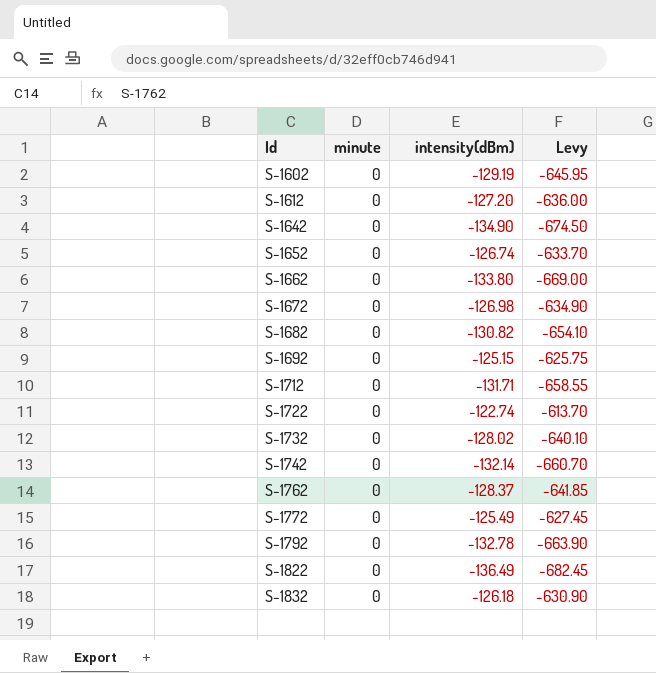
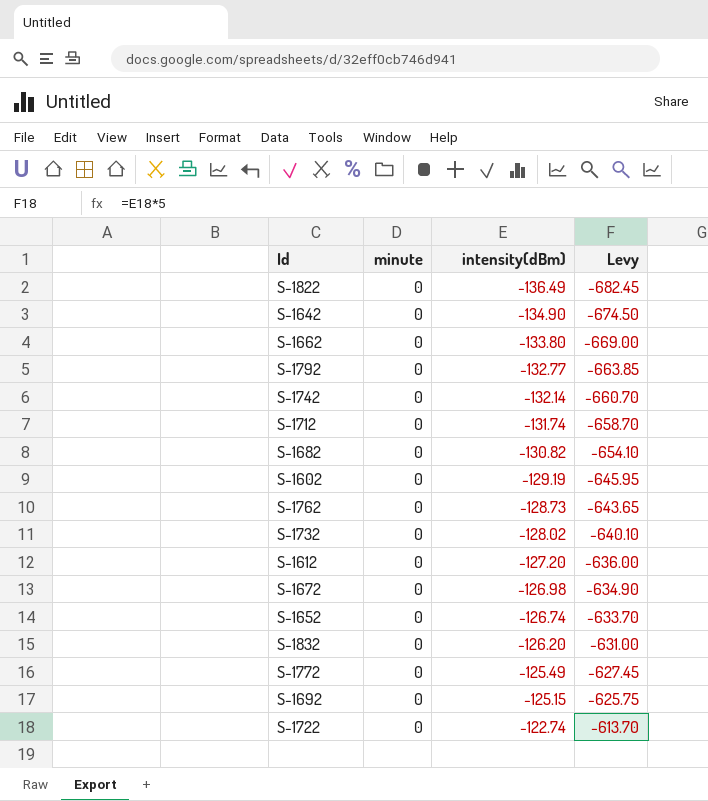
row order: Id ascending -> intensity(dBm) ascending
S-1792 | intensity(dBm): -132.78 -> -132.77
S-1792 | Levy: -663.90 -> -663.85
S-1712 | intensity(dBm): -131.71 -> -131.74
S-1712 | Levy: -658.55 -> -658.70
S-1762 | intensity(dBm): -128.37 -> -128.73
S-1762 | Levy: -641.85 -> -643.65
S-1832 | intensity(dBm): -126.18 -> -126.20
S-1832 | Levy: -630.90 -> -631.00

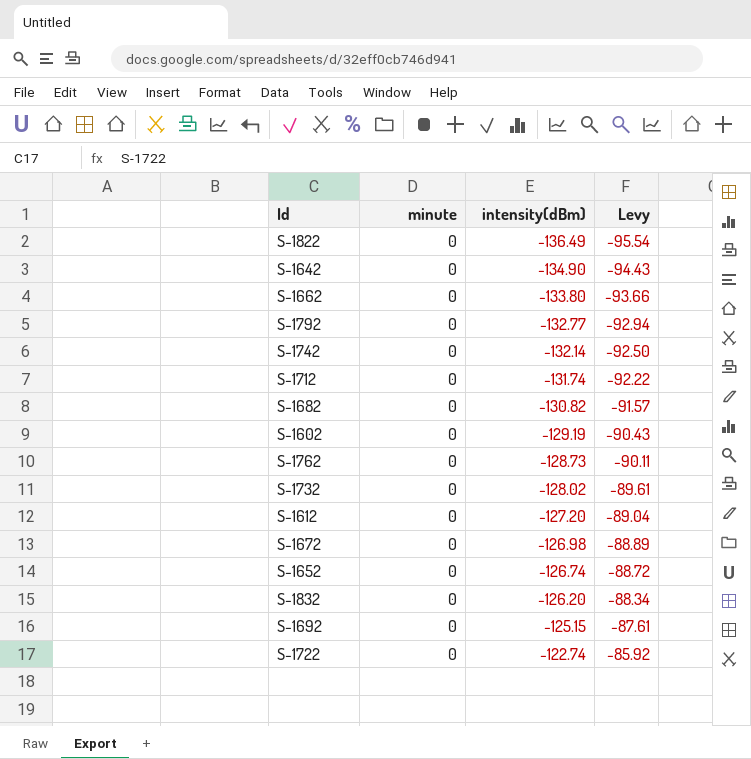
column Levy | formula: [intensity(dBm)] * 5 -> [intensity(dBm)] * 0.7
row S-1772: 0 | -125.49 | -627.45 -> none

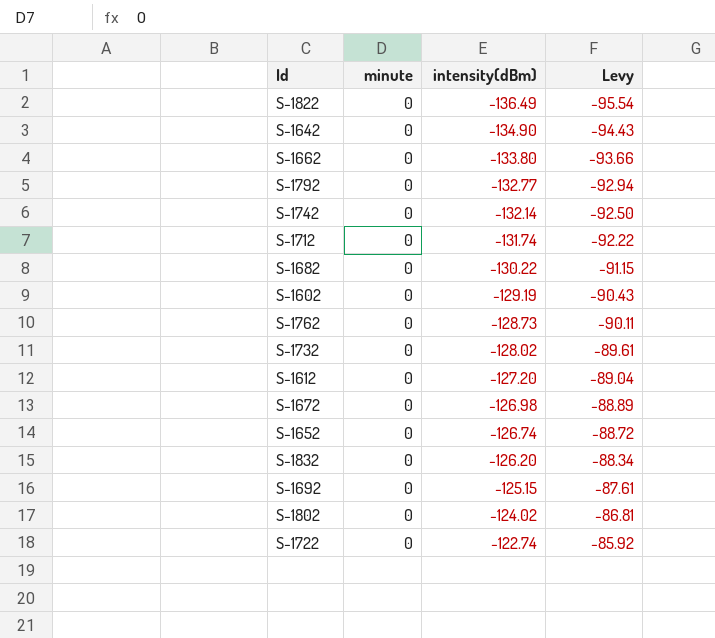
S-1682 | intensity(dBm): -130.82 -> -130.22
S-1682 | Levy: -91.57 -> -91.15
row S-1802: none -> 0 | -124.02 | -86.81

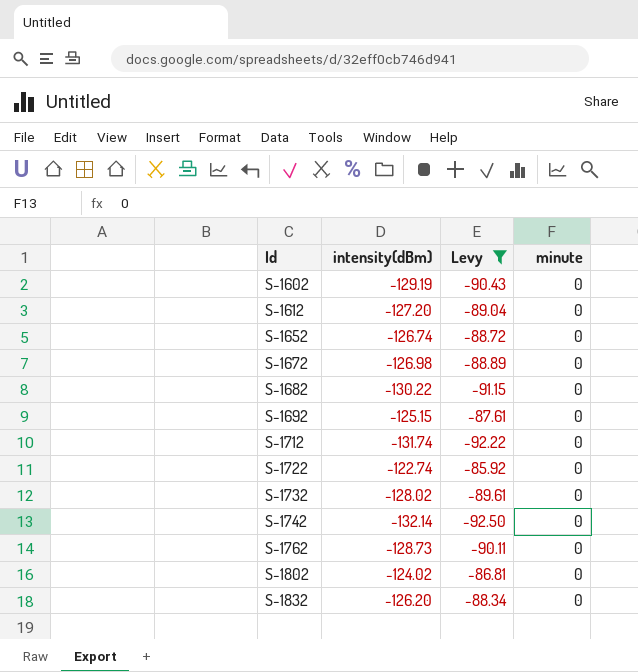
filter: none -> Levy >= -92.50
row order: intensity(dBm) ascending -> Id ascending
column minute | position: 2 -> 4

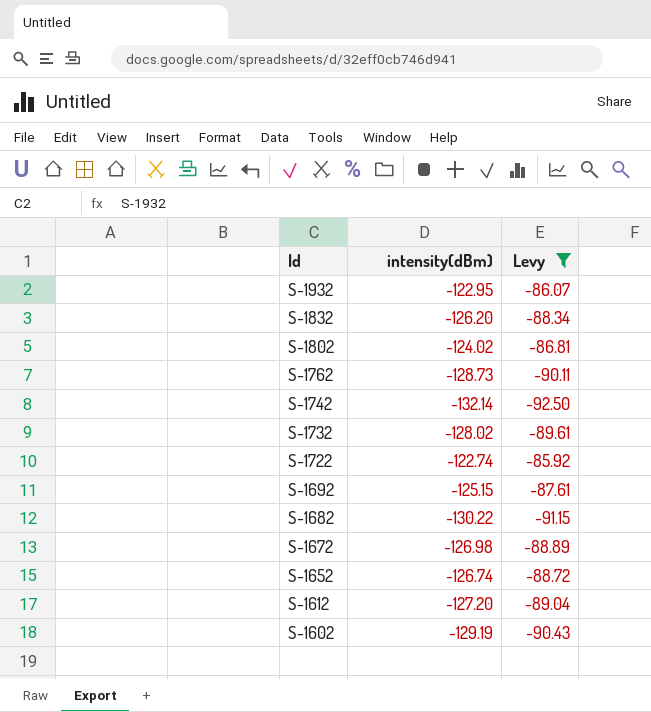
row order: Id ascending -> Id descending
column minute | position: 4 -> none
row S-1712: -131.74 | -92.22 | 0 -> none
row S-1932: none -> -122.95 | -86.07

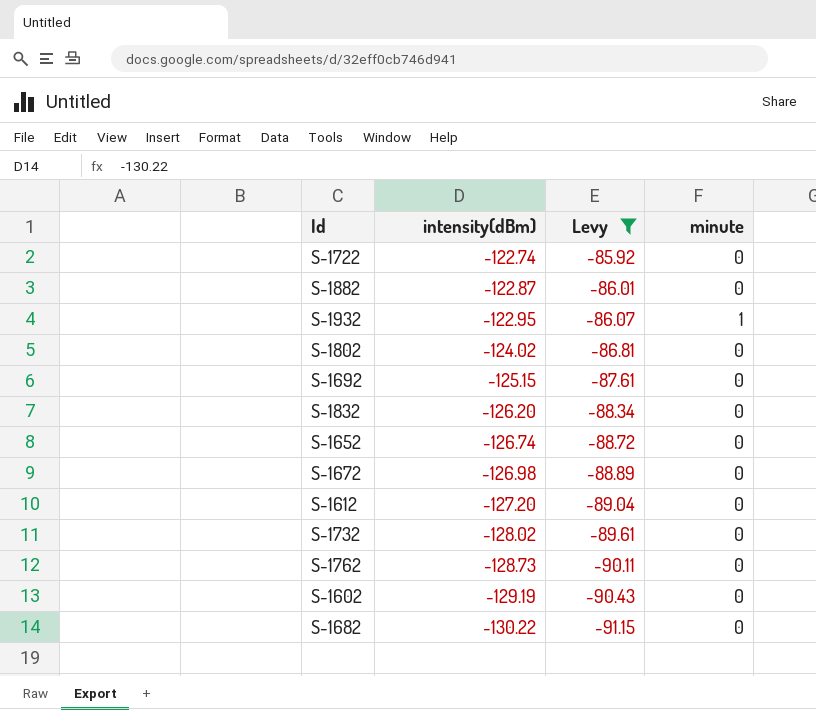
row order: Id descending -> intensity(dBm) descending
column minute | position: none -> 4
row S-1742: -132.14 | -92.50 -> none
row S-1882: none -> -122.87 | -86.01 | 0

